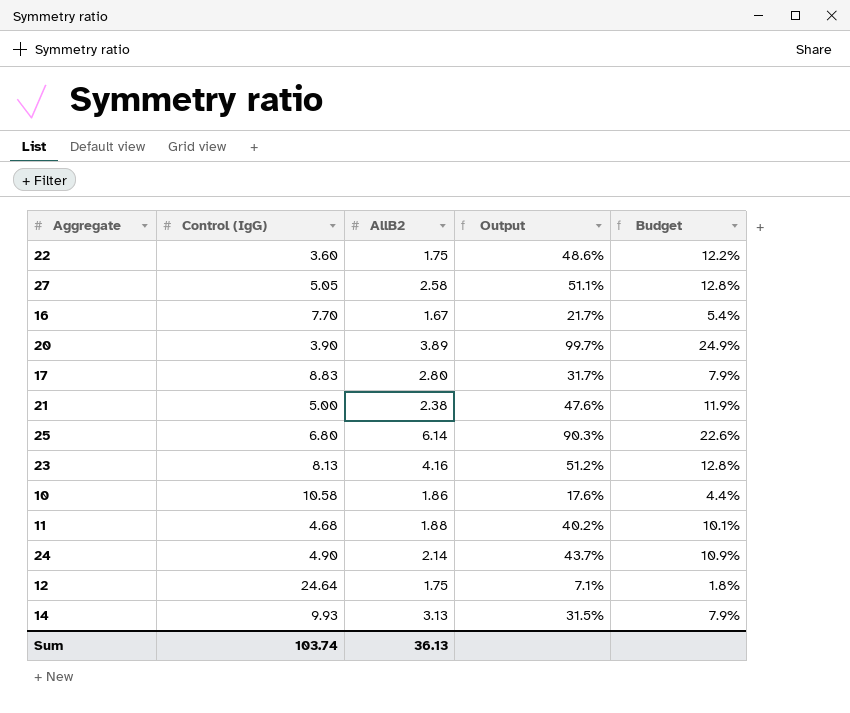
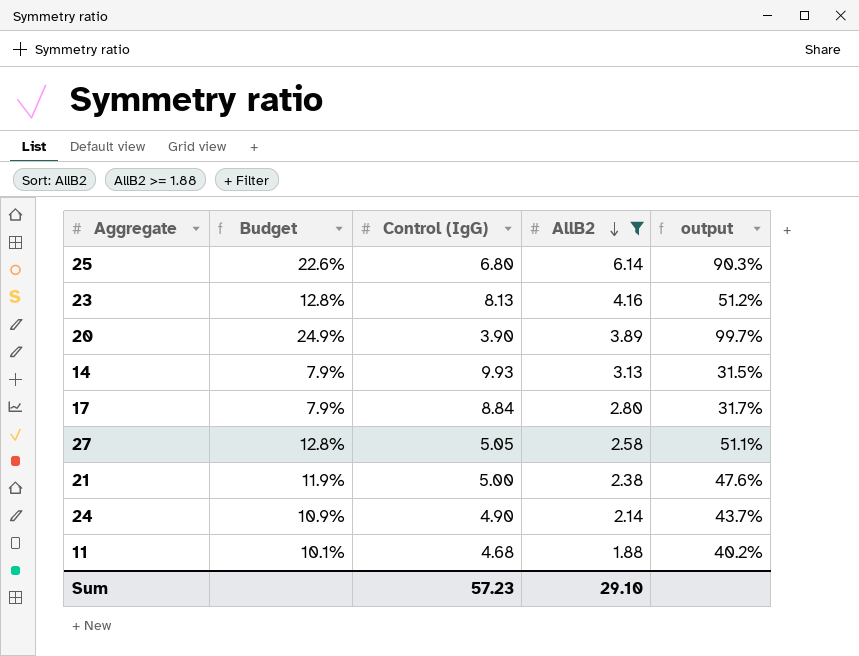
filter: none -> AllB2 >= 1.88
row order: none -> AllB2 descending
column Budget | position: 5 -> 2
column name: Output -> output
17 | Control (IgG): 8.83 -> 8.84
Sum | Control (IgG): 103.74 -> 57.23
Sum | AllB2: 36.13 -> 29.10

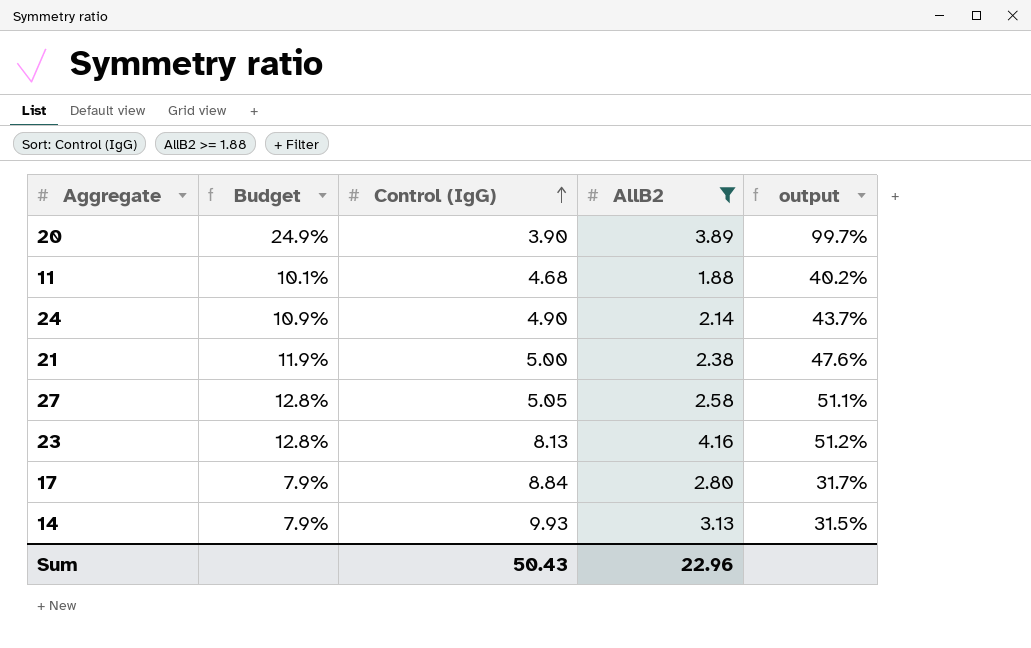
row order: AllB2 descending -> Control (IgG) ascending
row 25: 22.6% | 6.80 | 6.14 | 90.3% -> none
Sum | Control (IgG): 57.23 -> 50.43
Sum | AllB2: 29.10 -> 22.96

